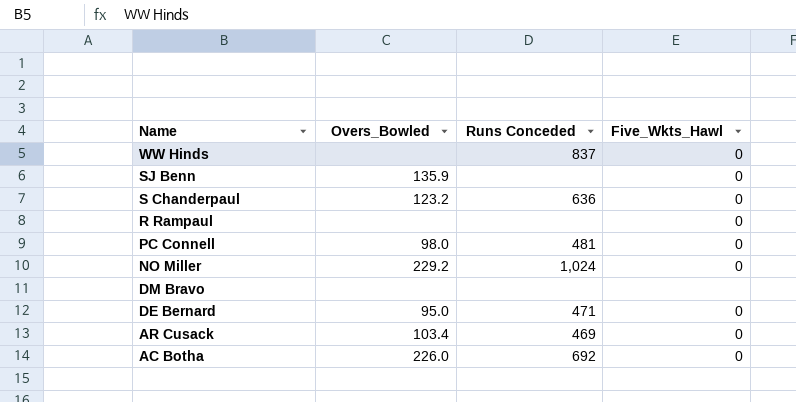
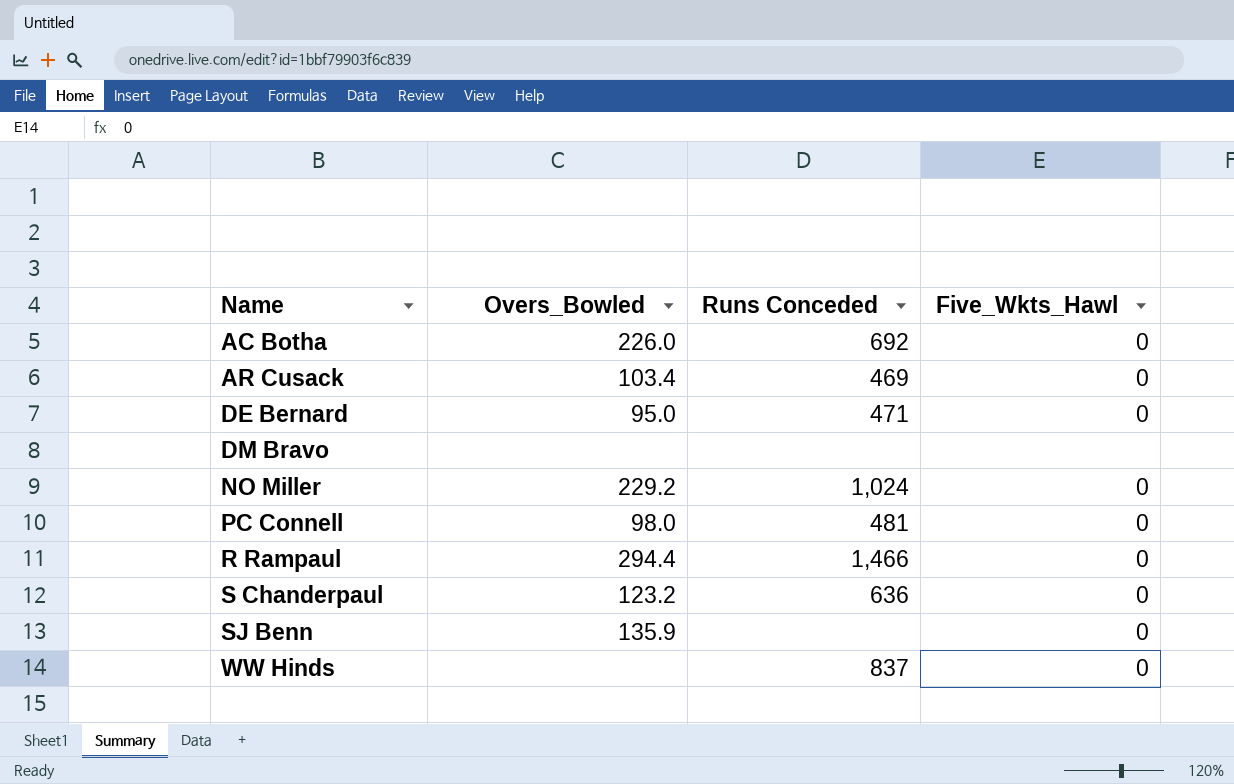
row order: Name descending -> Name ascending
R Rampaul | Overs_Bowled: none -> 294.4
R Rampaul | Runs Conceded: none -> 1,466

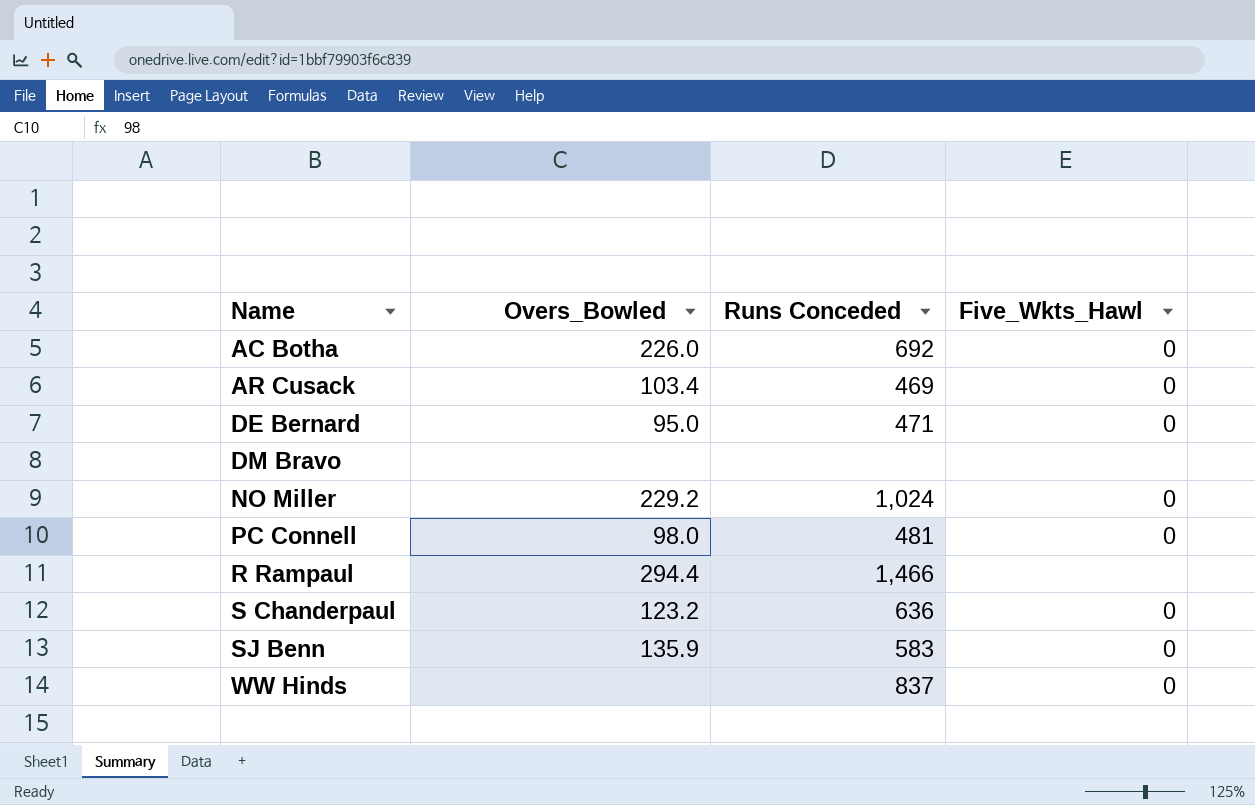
R Rampaul | Five_Wkts_Hawl: 0 -> none
SJ Benn | Runs Conceded: none -> 583

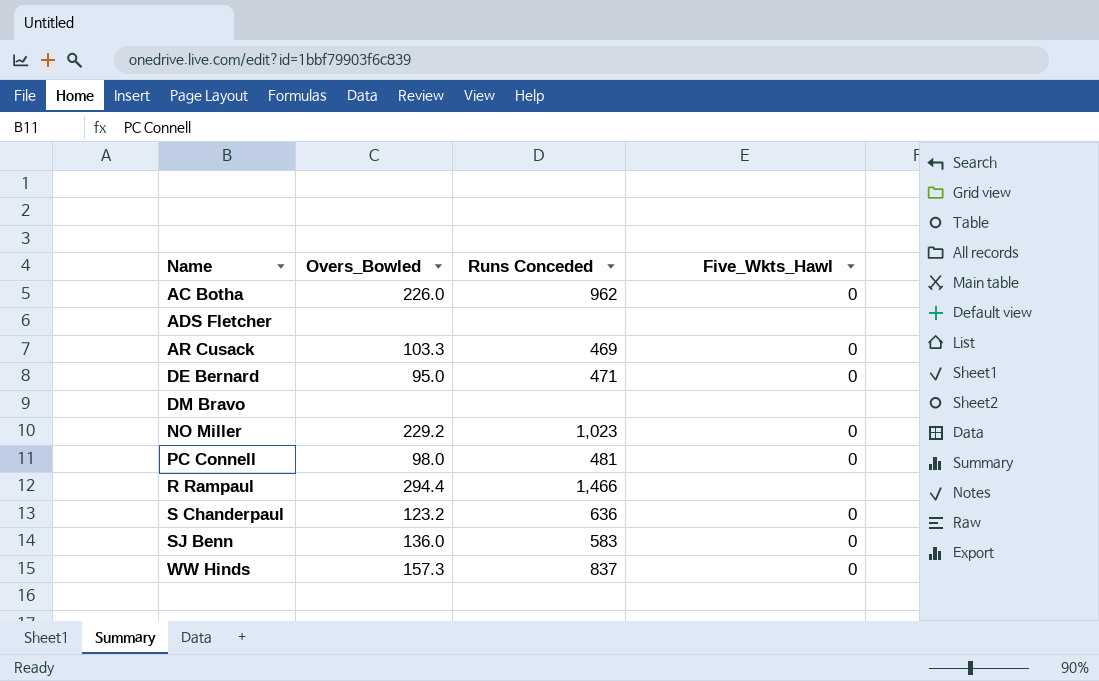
AC Botha | Runs Conceded: 692 -> 962
row ADS Fletcher: none -> none | none | none
AR Cusack | Overs_Bowled: 103.4 -> 103.3
NO Miller | Runs Conceded: 1,024 -> 1,023
SJ Benn | Overs_Bowled: 135.9 -> 136.0
WW Hinds | Overs_Bowled: none -> 157.3

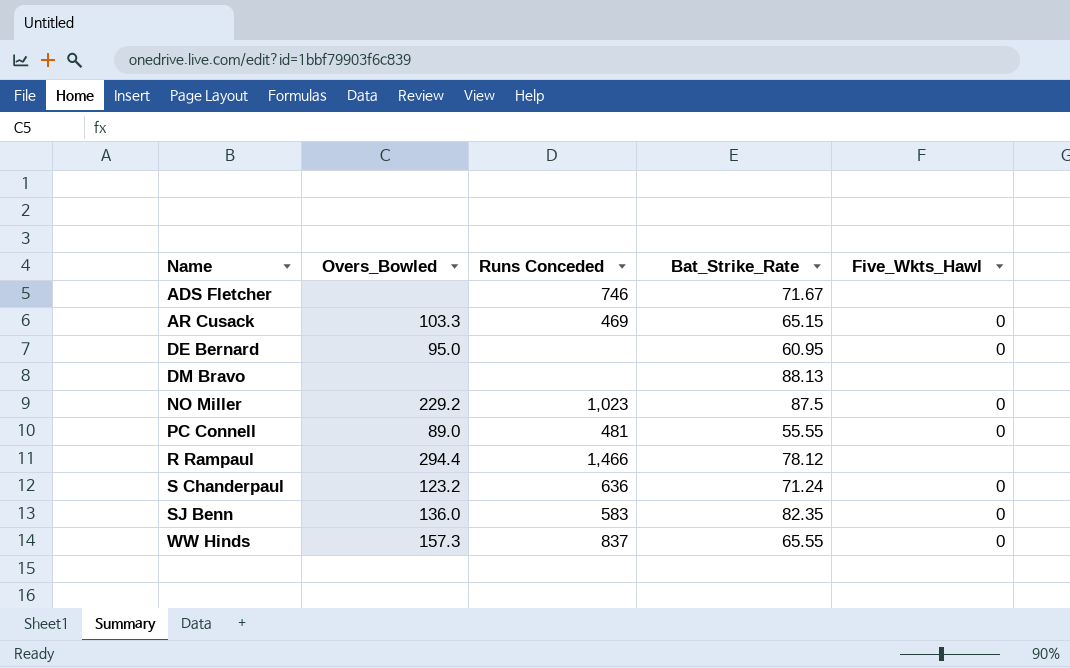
column Bat_Strike_Rate | position: none -> 4
row AC Botha: 226.0 | 962 | 0 -> none
ADS Fletcher | Runs Conceded: none -> 746
DE Bernard | Runs Conceded: 471 -> none
PC Connell | Overs_Bowled: 98.0 -> 89.0

